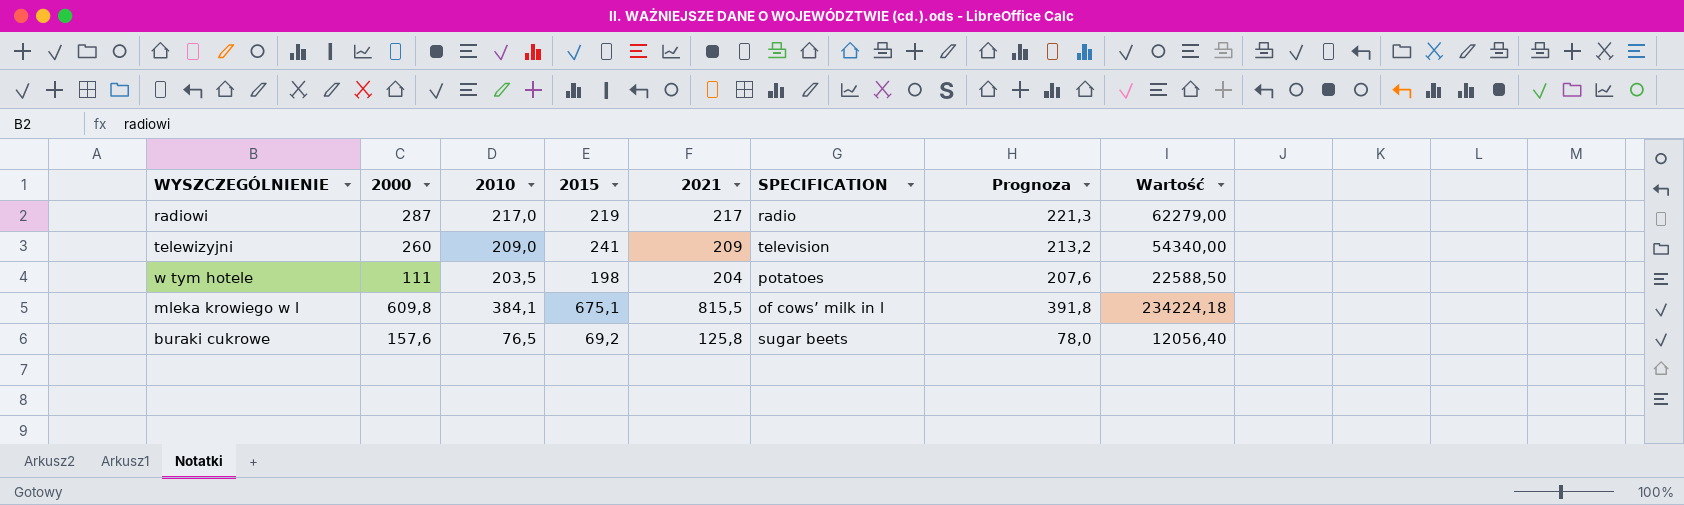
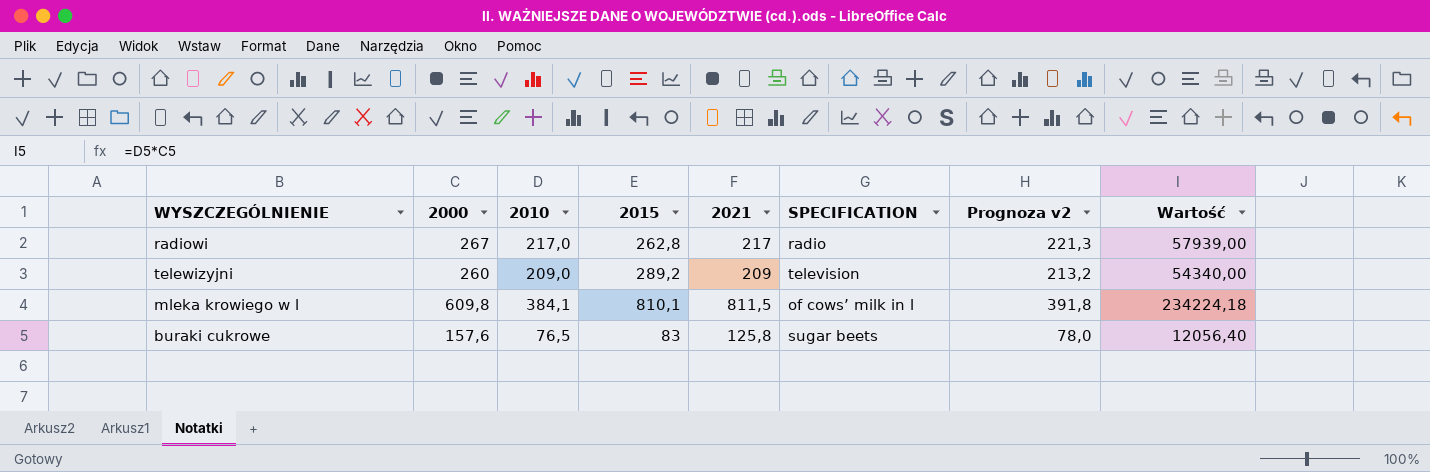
column name: Prognoza -> Prognoza v2
row w tym hotele: 111 | 203,5 | 198 | 204 | potatoes | 207,6 | 22588,50 -> none
radiowi | 2000: 287 -> 267
radiowi | 2015: 219 -> 262,8
radiowi | Wartość: 62279,00 -> 57939,00
telewizyjni | 2015: 241 -> 289,2
mleka krowiego w l | 2015: 675,1 -> 810,1
mleka krowiego w l | 2021: 815,5 -> 811,5
buraki cukrowe | 2015: 69,2 -> 83

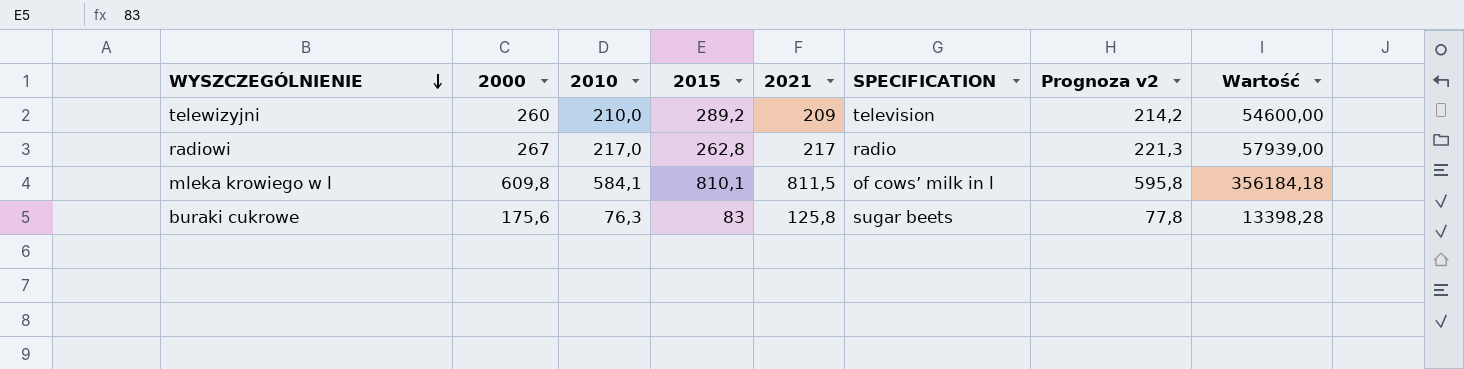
row order: none -> WYSZCZEGÓLNIENIE descending
telewizyjni | 2010: 209,0 -> 210,0
telewizyjni | Prognoza v2: 213,2 -> 214,2
telewizyjni | Wartość: 54340,00 -> 54600,00
mleka krowiego w l | 2010: 384,1 -> 584,1
mleka krowiego w l | Prognoza v2: 391,8 -> 595,8
mleka krowiego w l | Wartość: 234224,18 -> 356184,18
buraki cukrowe | 2000: 157,6 -> 175,6
buraki cukrowe | 2010: 76,5 -> 76,3
buraki cukrowe | Prognoza v2: 78,0 -> 77,8
buraki cukrowe | Wartość: 12056,40 -> 13398,28

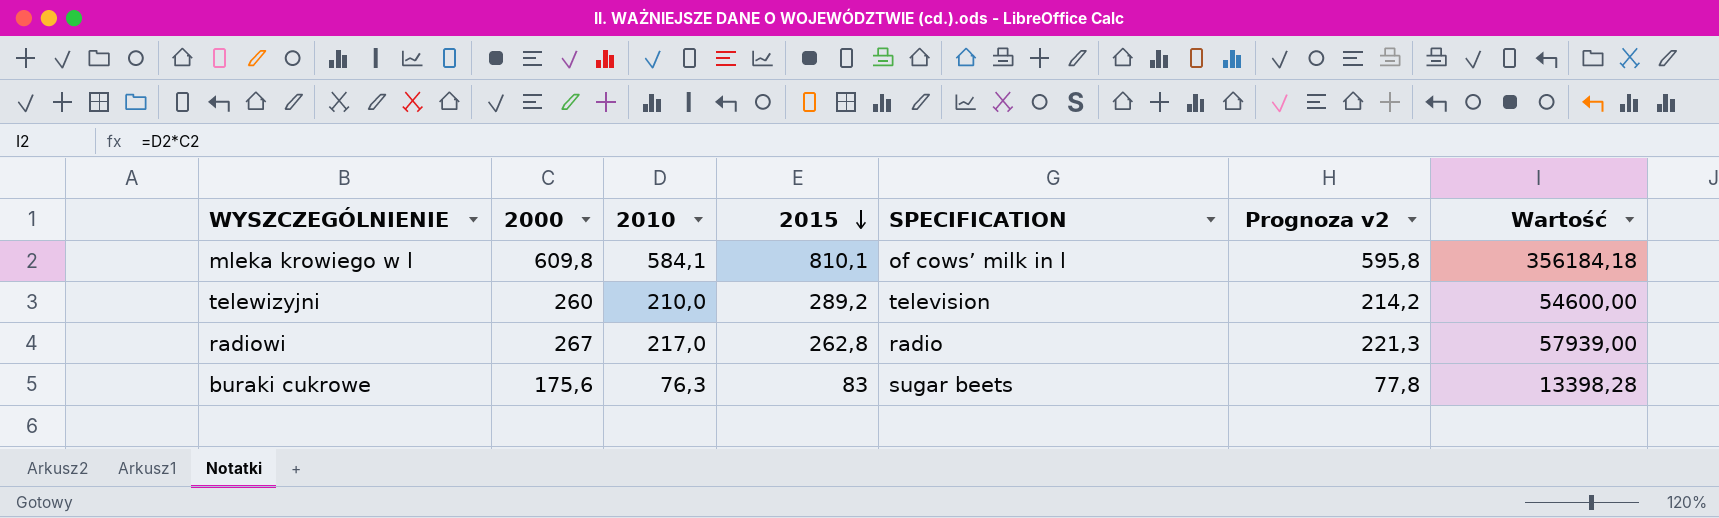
row order: WYSZCZEGÓLNIENIE descending -> 2015 descending
column 2021 | position: 5 -> none

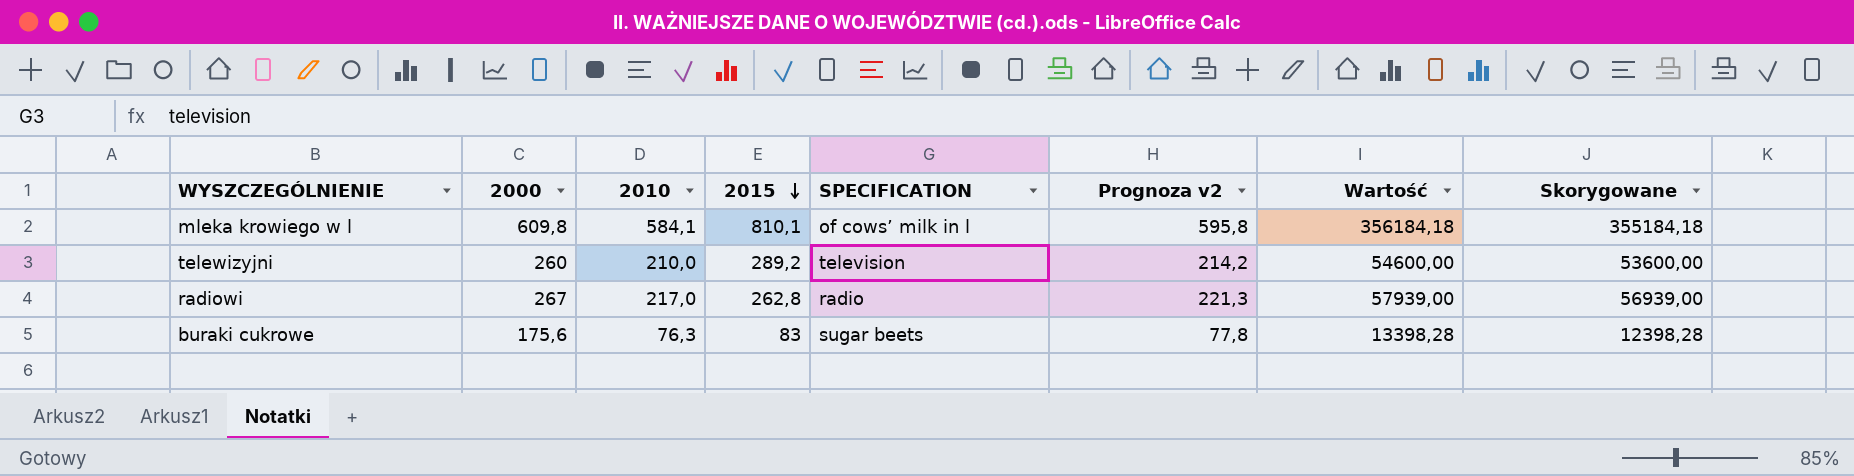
column Skorygowane | formula: none -> [Wartość] - 1000

